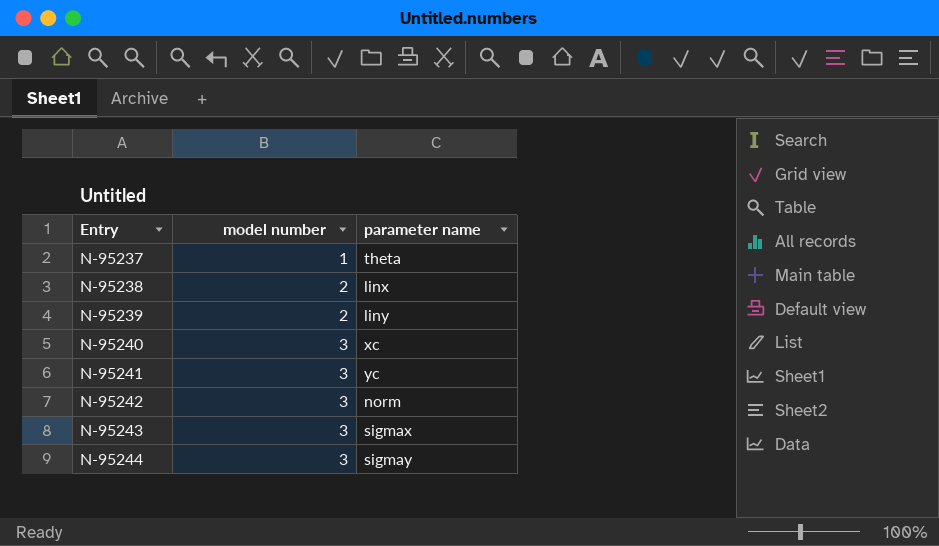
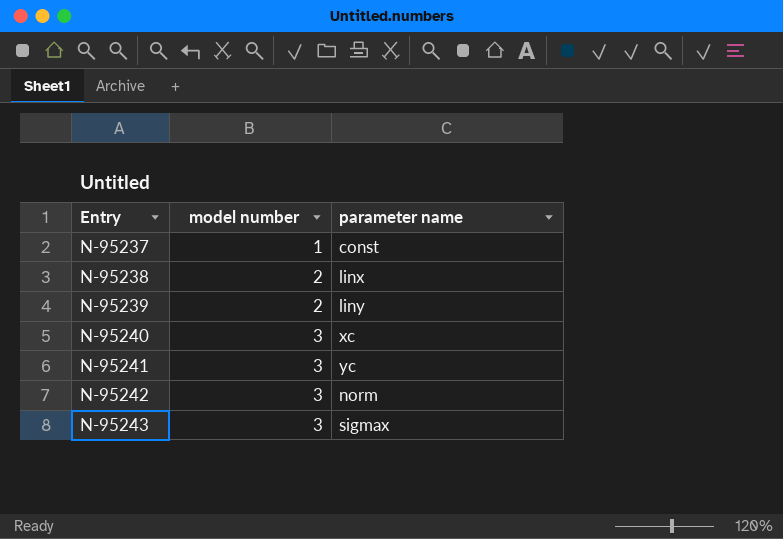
row N-95244: 3 | sigmay -> none
N-95237 | parameter name: theta -> const

